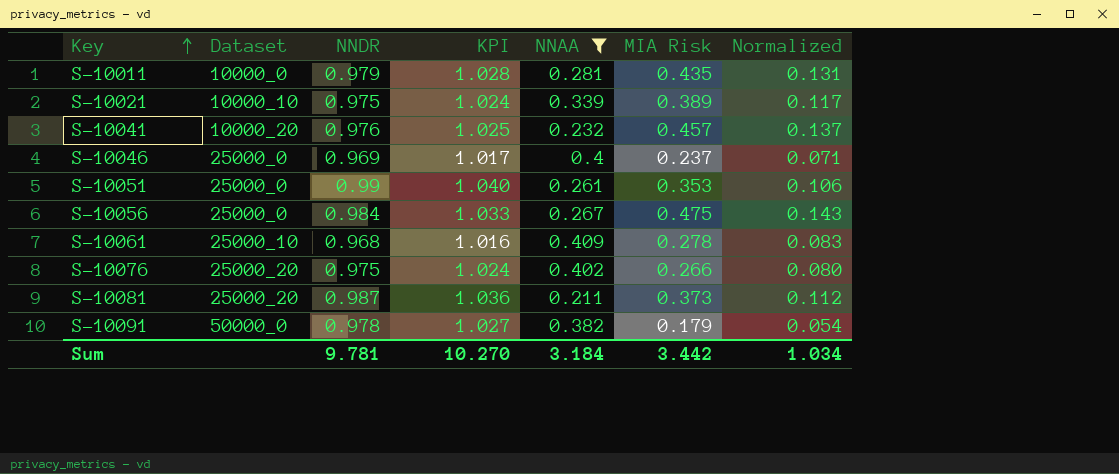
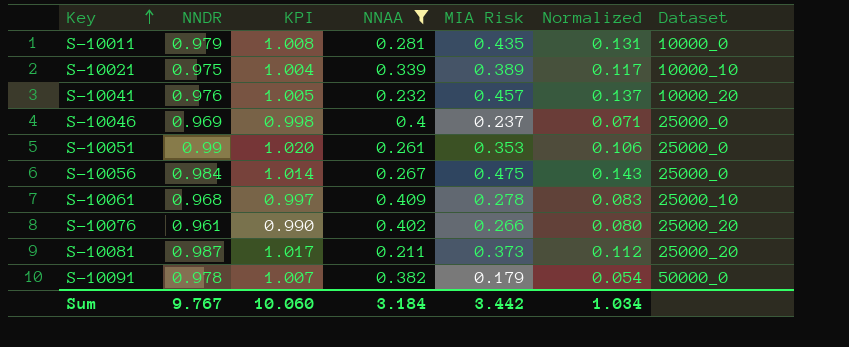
column KPI | formula: [NNDR] * 1.05 -> [NNDR] * 1.03
column Dataset | position: 2 -> 7
S-10076 | NNDR: 0.975 -> 0.961
Sum | NNDR: 9.781 -> 9.767
Sum | KPI: 10.270 -> 10.060

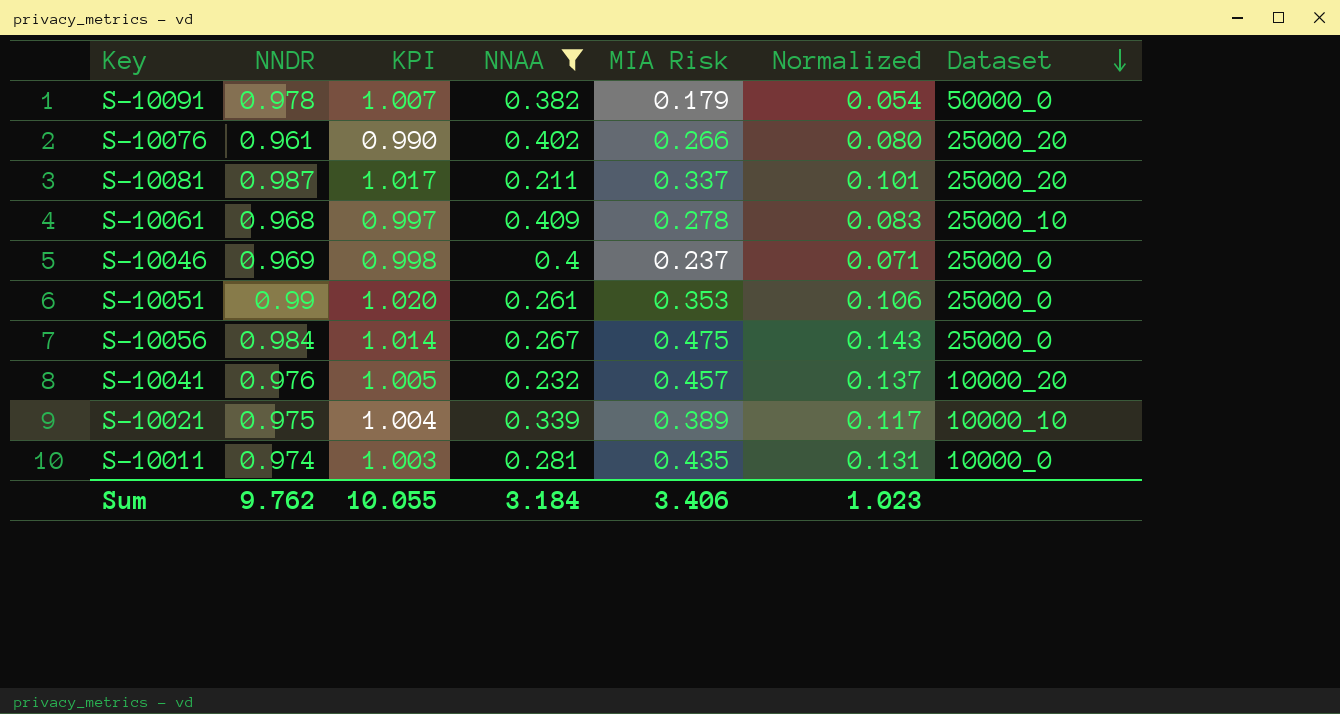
row order: Key ascending -> Dataset descending
S-10081 | MIA Risk: 0.373 -> 0.337
S-10081 | Normalized: 0.112 -> 0.101
S-10011 | NNDR: 0.979 -> 0.974
S-10011 | KPI: 1.008 -> 1.003
Sum | NNDR: 9.767 -> 9.762
Sum | KPI: 10.060 -> 10.055
Sum | MIA Risk: 3.442 -> 3.406
Sum | Normalized: 1.034 -> 1.023

